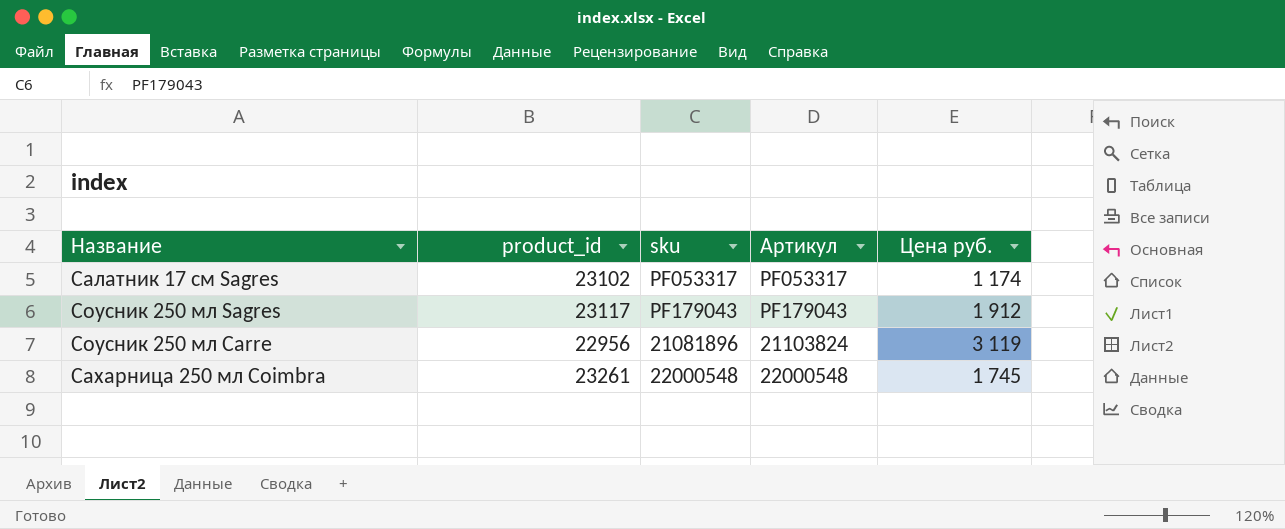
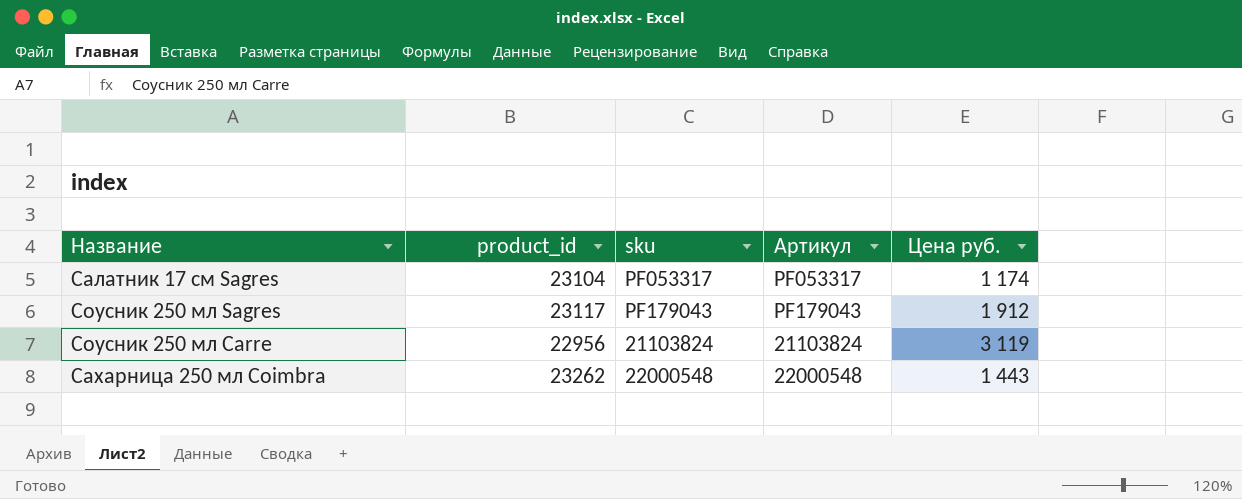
Салатник 17 см Sagres | product_id: 23102 -> 23104
Соусник 250 мл Carre | sku: 21081896 -> 21103824
Сахарница 250 мл Coimbra | product_id: 23261 -> 23262
Сахарница 250 мл Coimbra | Цена руб.: 1 745 -> 1 443

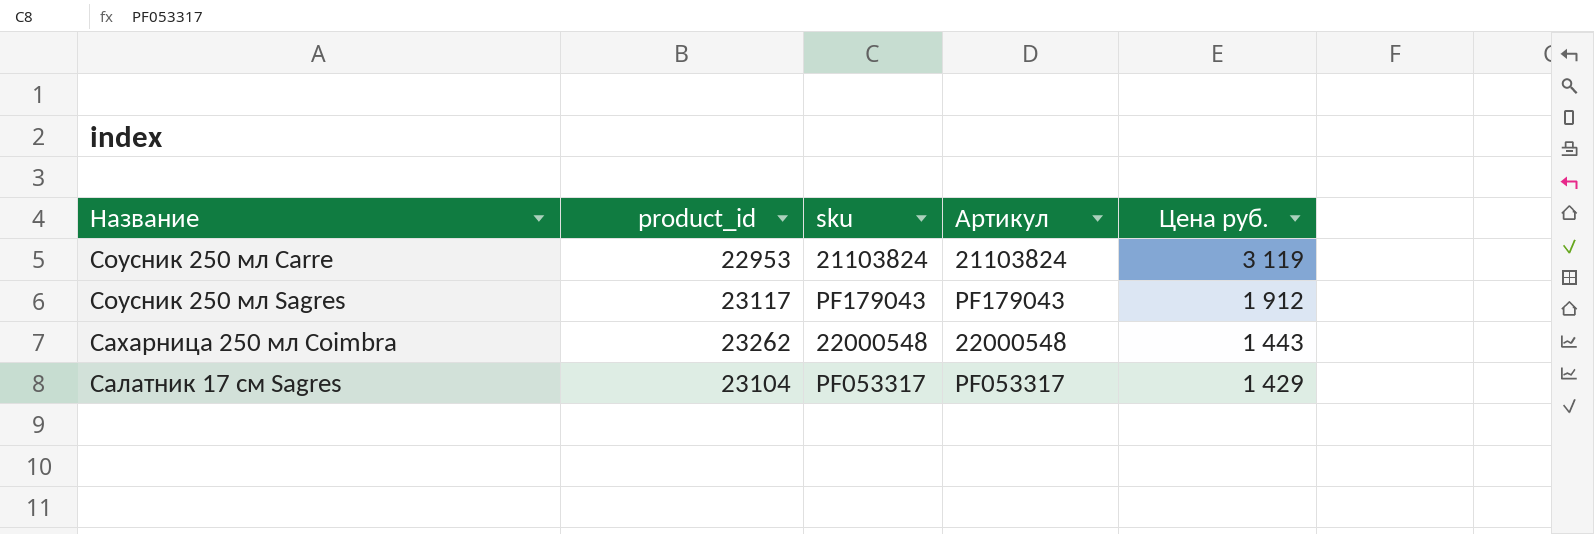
row order: none -> Цена руб. descending
Соусник 250 мл Carre | product_id: 22956 -> 22953
Салатник 17 см Sagres | Цена руб.: 1 174 -> 1 429

